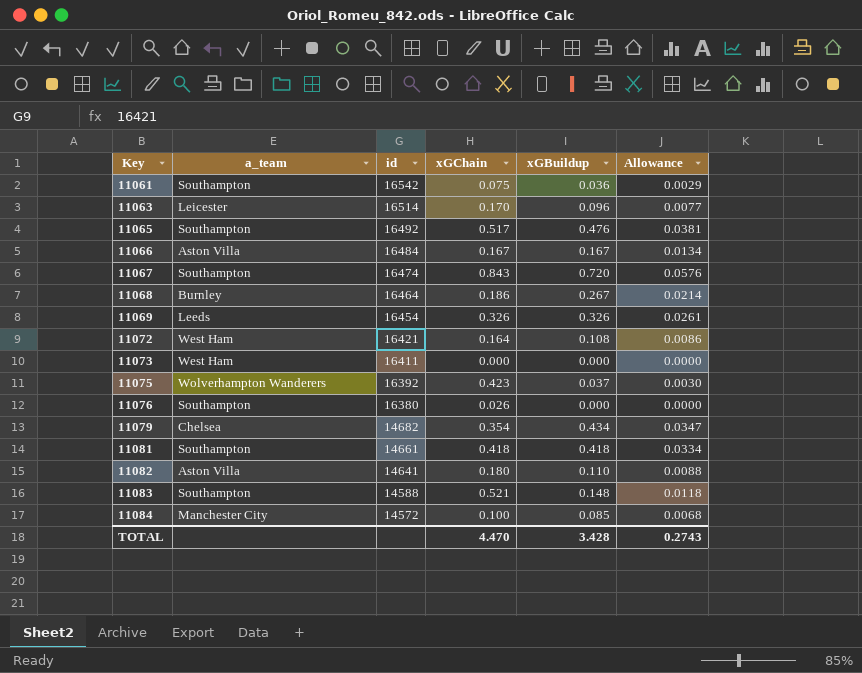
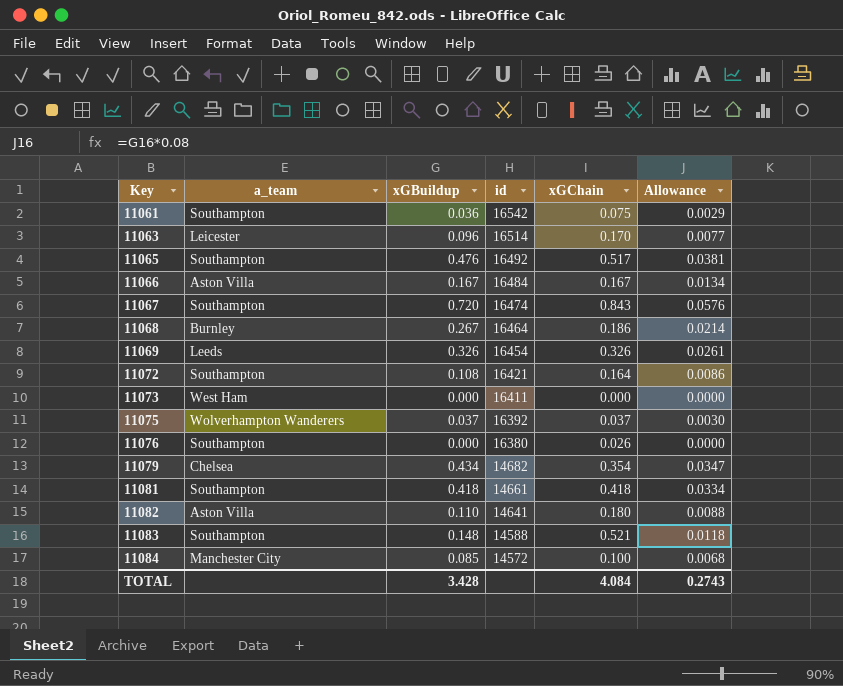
column xGBuildup | position: 5 -> 3
11072 | a_team: West Ham -> Southampton
11075 | xGChain: 0.423 -> 0.037
TOTAL | xGChain: 4.470 -> 4.084

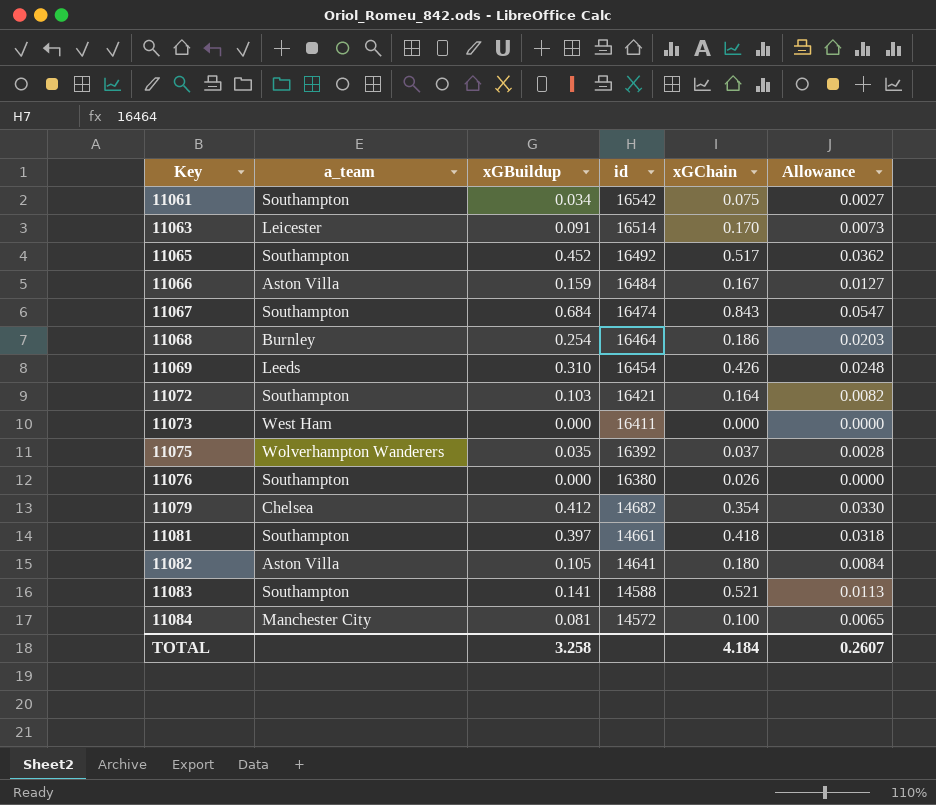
11061 | xGBuildup: 0.036 -> 0.034
11061 | Allowance: 0.0029 -> 0.0027
11063 | xGBuildup: 0.096 -> 0.091
11063 | Allowance: 0.0077 -> 0.0073
11065 | xGBuildup: 0.476 -> 0.452
11065 | Allowance: 0.0381 -> 0.0362
11066 | xGBuildup: 0.167 -> 0.159
11066 | Allowance: 0.0134 -> 0.0127
11067 | xGBuildup: 0.720 -> 0.684
11067 | Allowance: 0.0576 -> 0.0547
11068 | xGBuildup: 0.267 -> 0.254
11068 | Allowance: 0.0214 -> 0.0203
11069 | xGBuildup: 0.326 -> 0.310
11069 | xGChain: 0.326 -> 0.426
11069 | Allowance: 0.0261 -> 0.0248
11072 | xGBuildup: 0.108 -> 0.103
11072 | Allowance: 0.0086 -> 0.0082
11075 | xGBuildup: 0.037 -> 0.035
11075 | Allowance: 0.0030 -> 0.0028
11079 | xGBuildup: 0.434 -> 0.412
11079 | Allowance: 0.0347 -> 0.0330
11081 | xGBuildup: 0.418 -> 0.397
11081 | Allowance: 0.0334 -> 0.0318
11082 | xGBuildup: 0.110 -> 0.105
11082 | Allowance: 0.0088 -> 0.0084
11083 | xGBuildup: 0.148 -> 0.141
11083 | Allowance: 0.0118 -> 0.0113
11084 | xGBuildup: 0.085 -> 0.081
11084 | Allowance: 0.0068 -> 0.0065
TOTAL | xGBuildup: 3.428 -> 3.258
TOTAL | xGChain: 4.084 -> 4.184
TOTAL | Allowance: 0.2743 -> 0.2607

